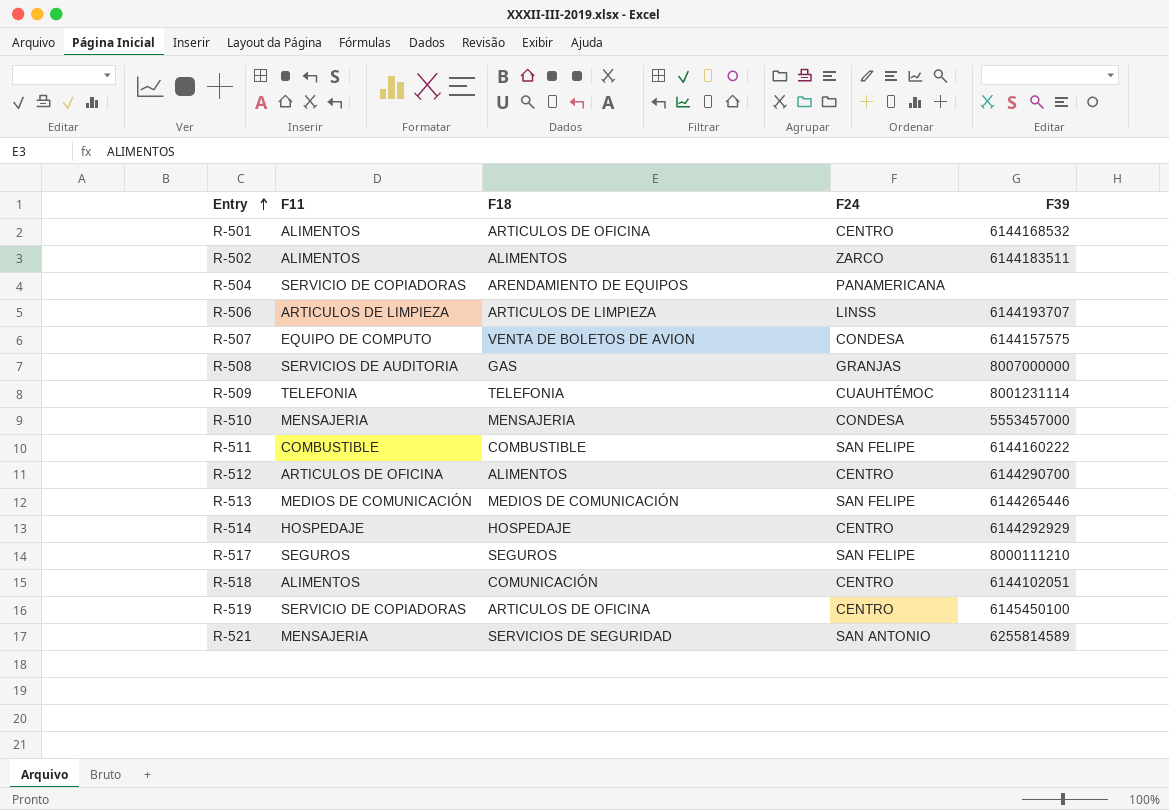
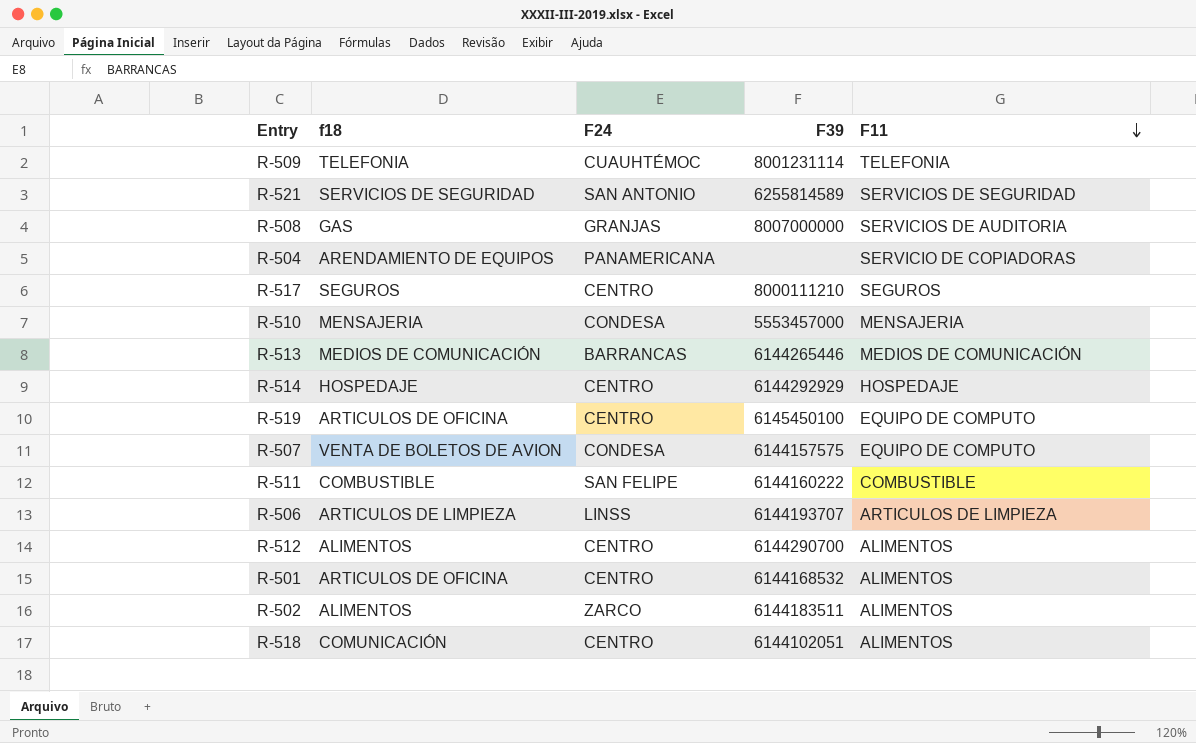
row order: Entry ascending -> F11 descending
column name: F18 -> f18
column F11 | position: 2 -> 5
R-521 | F11: MENSAJERIA -> SERVICIOS DE SEGURIDAD
R-517 | F24: SAN FELIPE -> CENTRO
R-513 | F24: SAN FELIPE -> BARRANCAS
R-519 | F11: SERVICIO DE COPIADORAS -> EQUIPO DE COMPUTO
R-512 | F11: ARTICULOS DE OFICINA -> ALIMENTOS

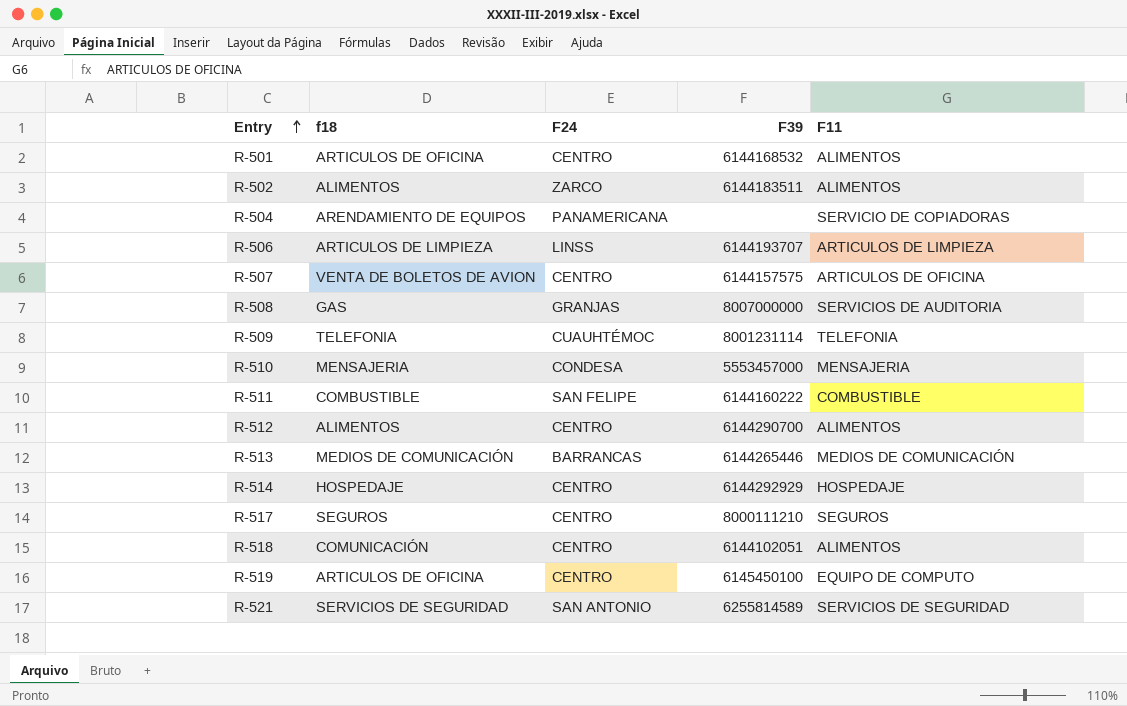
row order: F11 descending -> Entry ascending
R-507 | F24: CONDESA -> CENTRO
R-507 | F11: EQUIPO DE COMPUTO -> ARTICULOS DE OFICINA

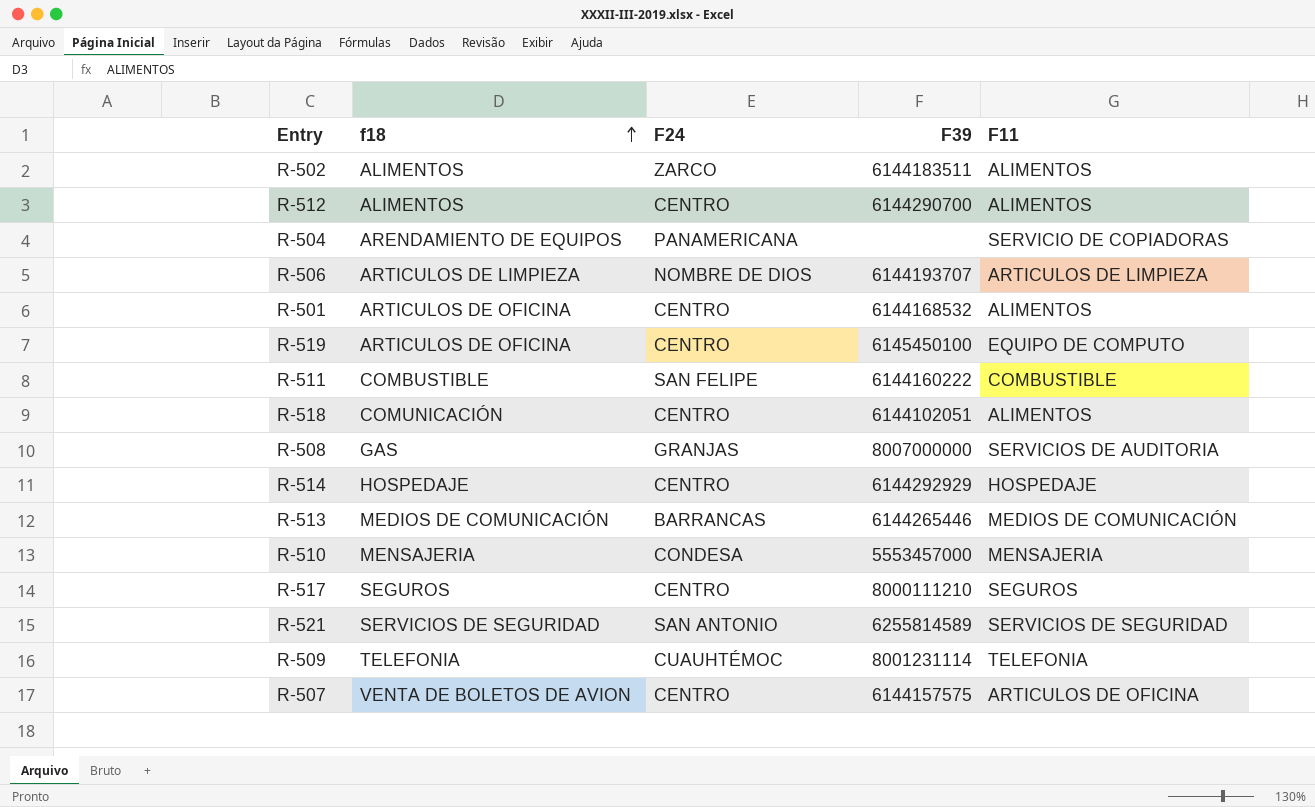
row order: Entry ascending -> f18 ascending
R-506 | F24: LINSS -> NOMBRE DE DIOS

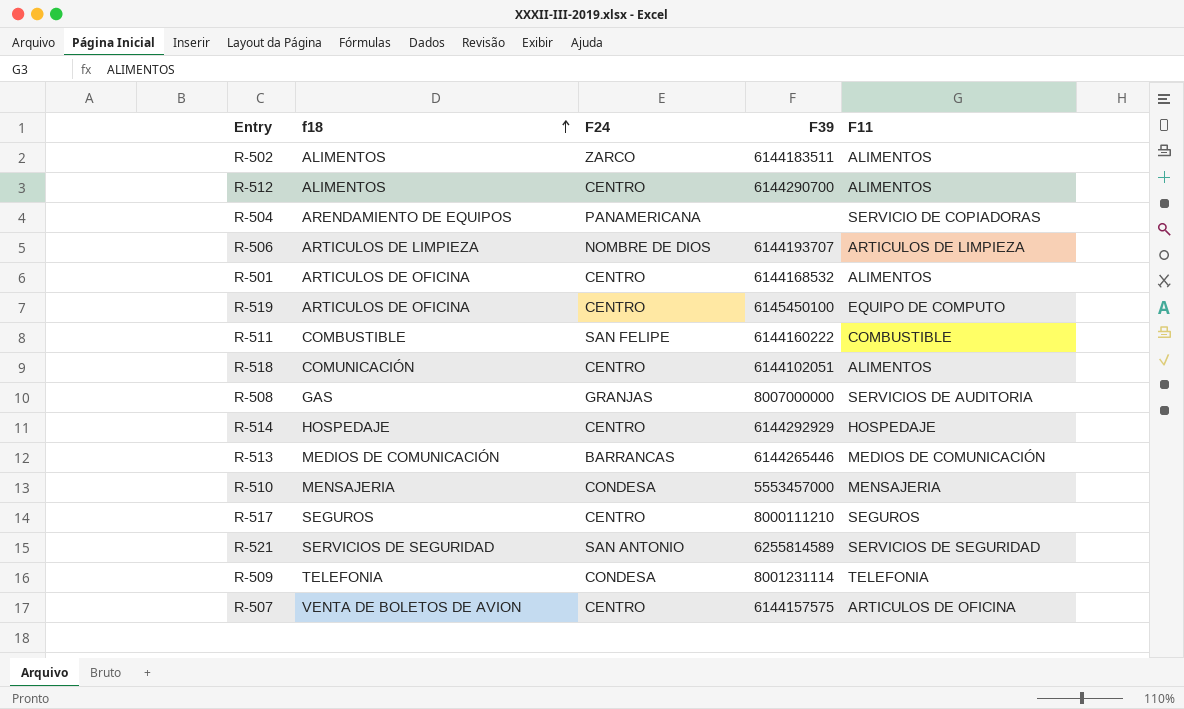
R-509 | F24: CUAUHTÉMOC -> CONDESA

